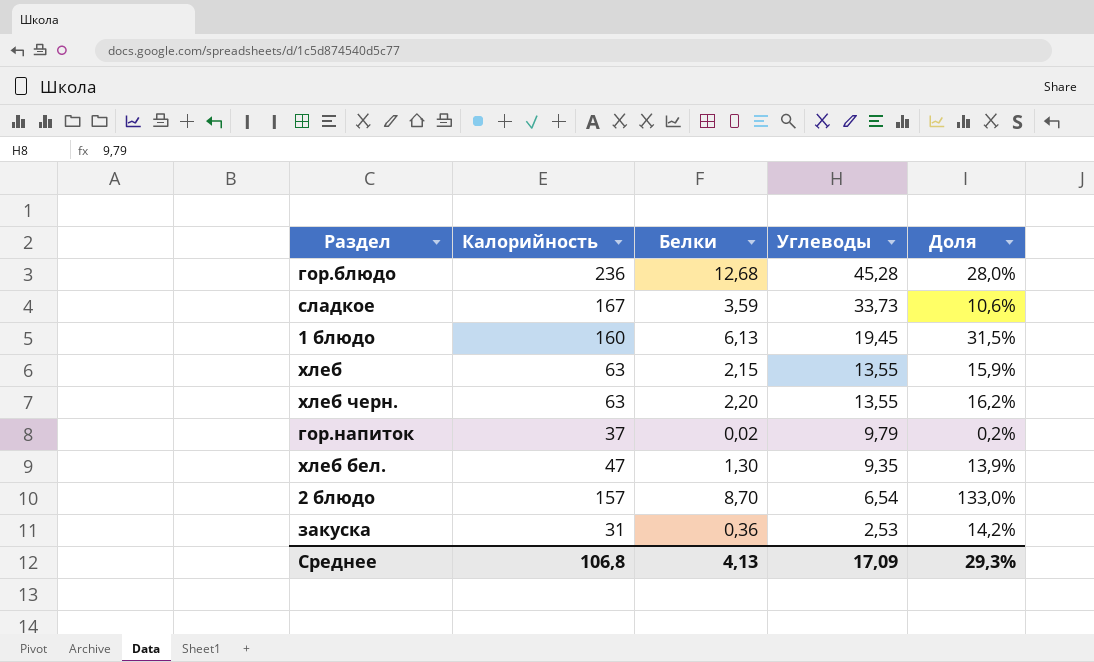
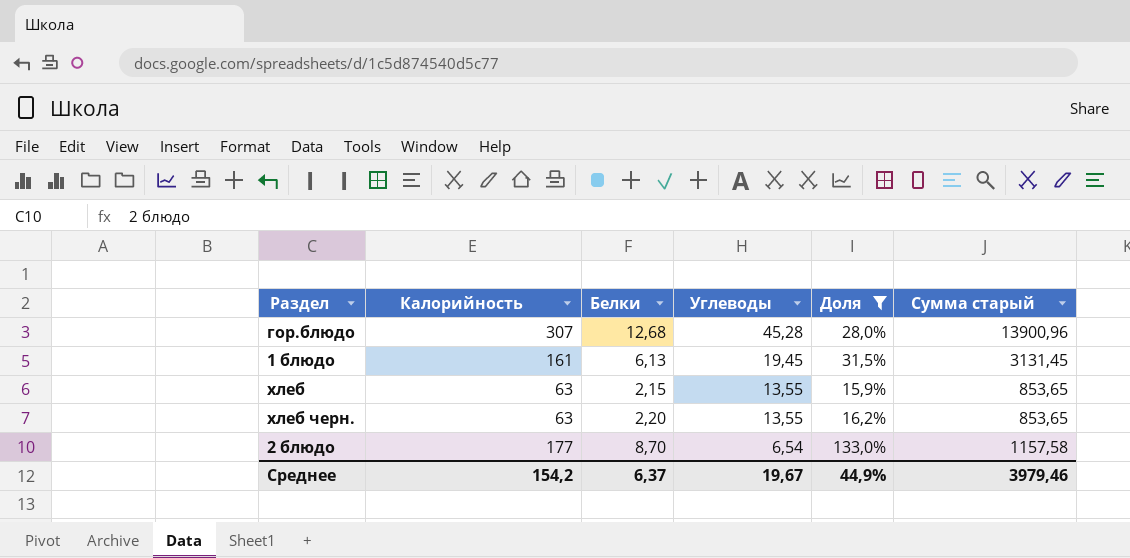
filter: none -> Доля >= 15,9%
column Сумма старый | formula: none -> [Калорийность] * [Углеводы]
гор.блюдо | Калорийность: 236 -> 307
1 блюдо | Калорийность: 160 -> 161
2 блюдо | Калорийность: 157 -> 177
Среднее | Калорийность: 106,8 -> 154,2
Среднее | Белки: 4,13 -> 6,37
Среднее | Углеводы: 17,09 -> 19,67
Среднее | Доля: 29,3% -> 44,9%

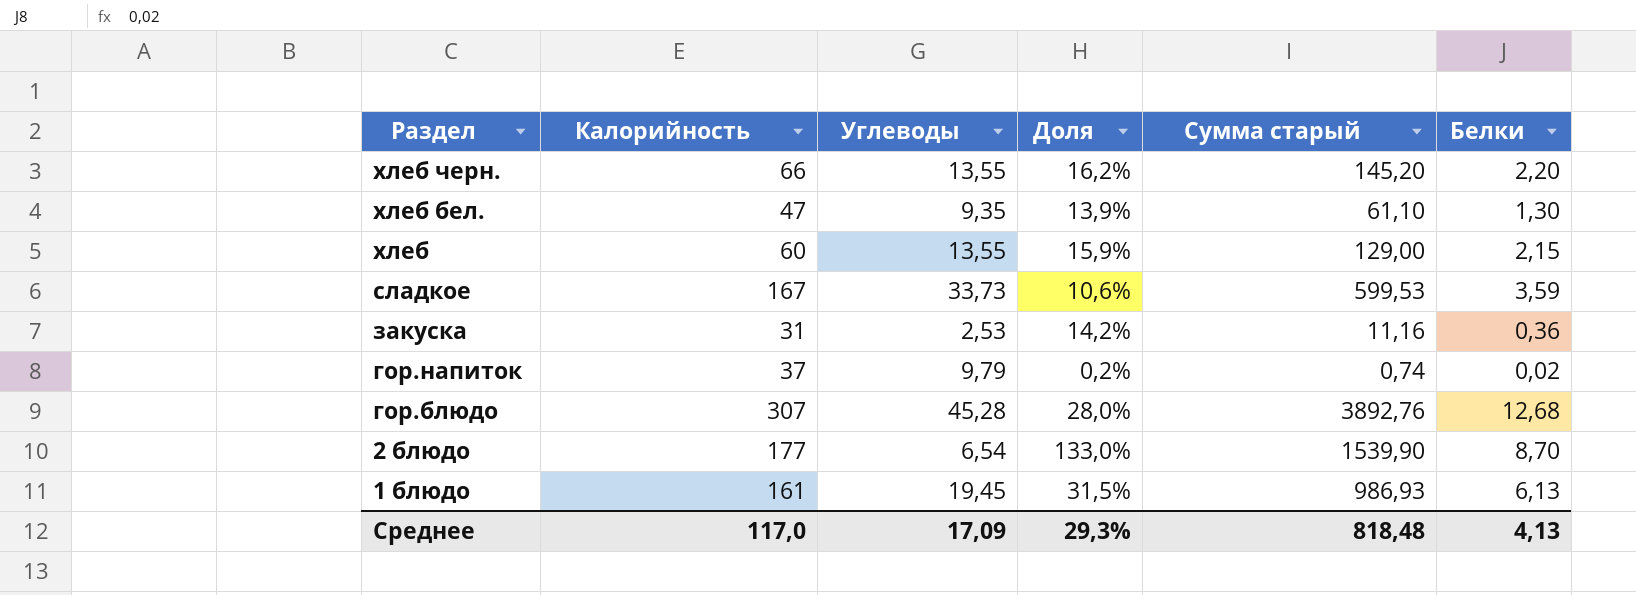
filter: Доля >= 15,9% -> none
row order: Углеводы descending -> Раздел descending
column Сумма старый | formula: [Калорийность] * [Углеводы] -> [Калорийность] * [Белки]
column Белки | position: 3 -> 6
хлеб черн. | Калорийность: 63 -> 66
хлеб | Калорийность: 63 -> 60
Среднее | Калорийность: 154,2 -> 117,0
Среднее | Углеводы: 19,67 -> 17,09
Среднее | Доля: 44,9% -> 29,3%
Среднее | Сумма старый: 3979,46 -> 818,48
Среднее | Белки: 6,37 -> 4,13

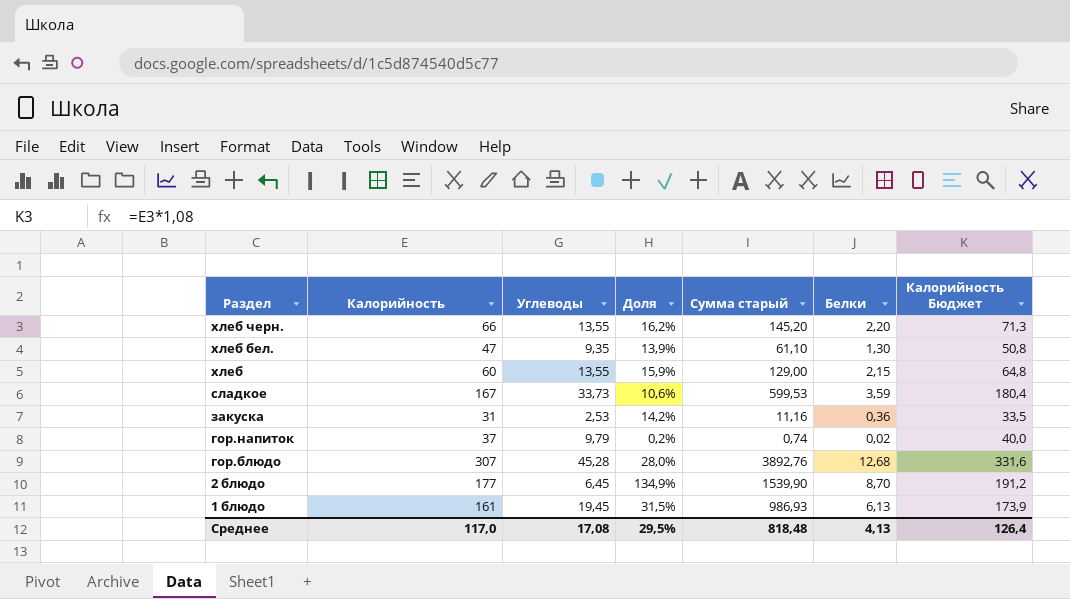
column Калорийность Бюджет | formula: none -> [Калорийность] * 1,08
2 блюдо | Углеводы: 6,54 -> 6,45
2 блюдо | Доля: 133,0% -> 134,9%
Среднее | Углеводы: 17,09 -> 17,08
Среднее | Доля: 29,3% -> 29,5%

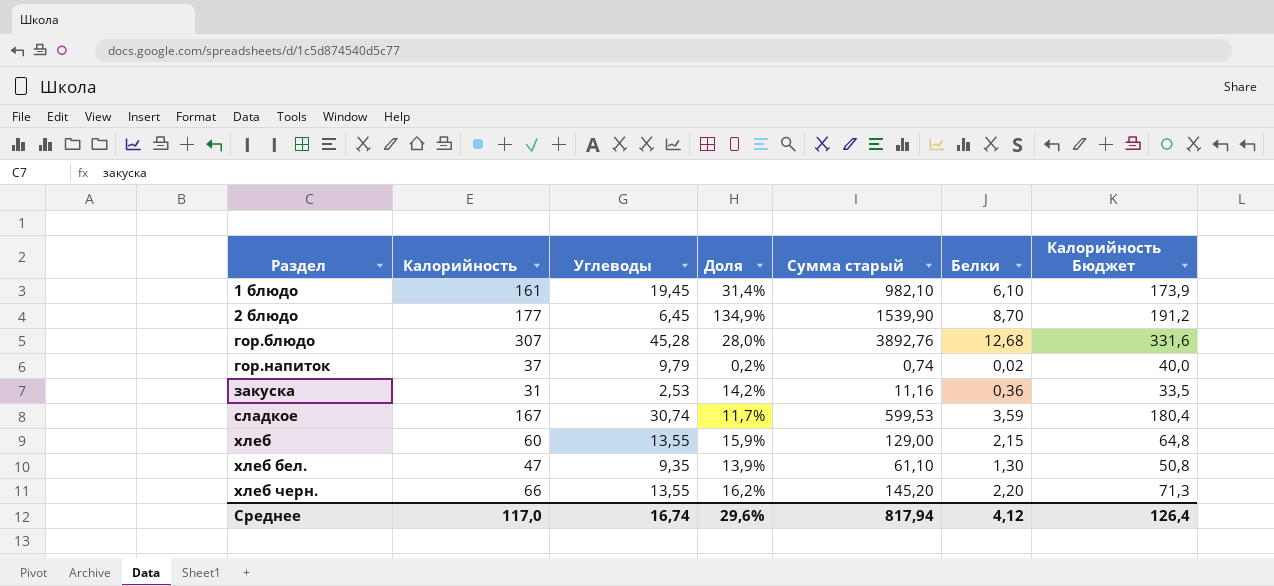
row order: Раздел descending -> Раздел ascending
1 блюдо | Доля: 31,5% -> 31,4%
1 блюдо | Сумма старый: 986,93 -> 982,10
1 блюдо | Белки: 6,13 -> 6,10
сладкое | Углеводы: 33,73 -> 30,74
сладкое | Доля: 10,6% -> 11,7%
Среднее | Углеводы: 17,08 -> 16,74
Среднее | Доля: 29,5% -> 29,6%
Среднее | Сумма старый: 818,48 -> 817,94
Среднее | Белки: 4,13 -> 4,12

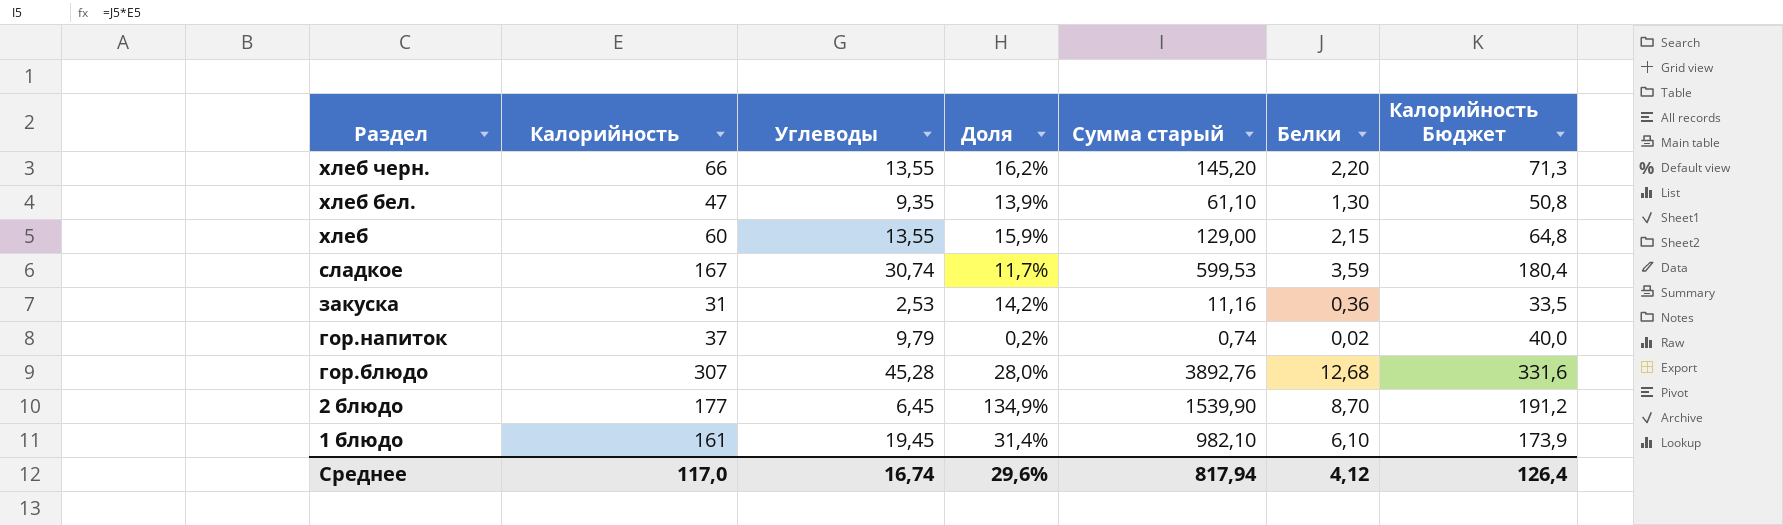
row order: Раздел ascending -> Раздел descending

